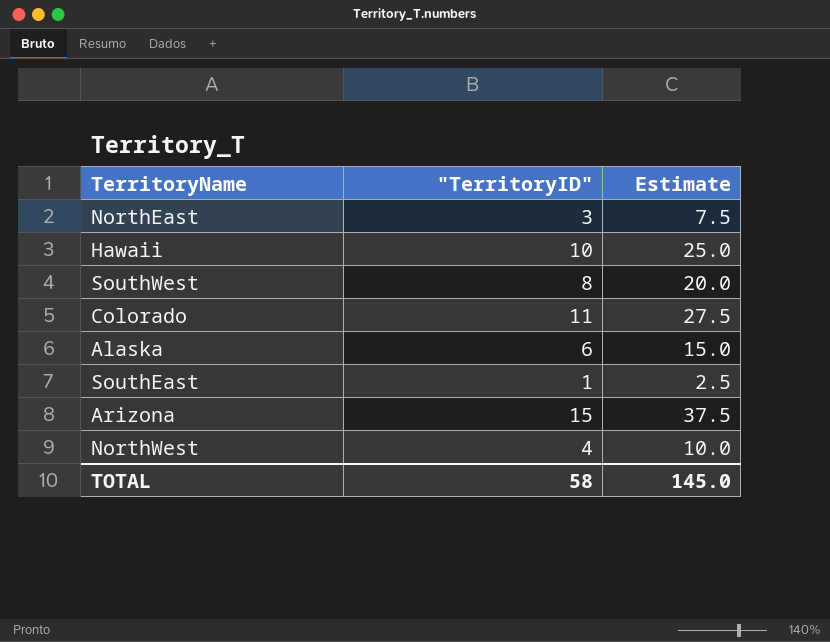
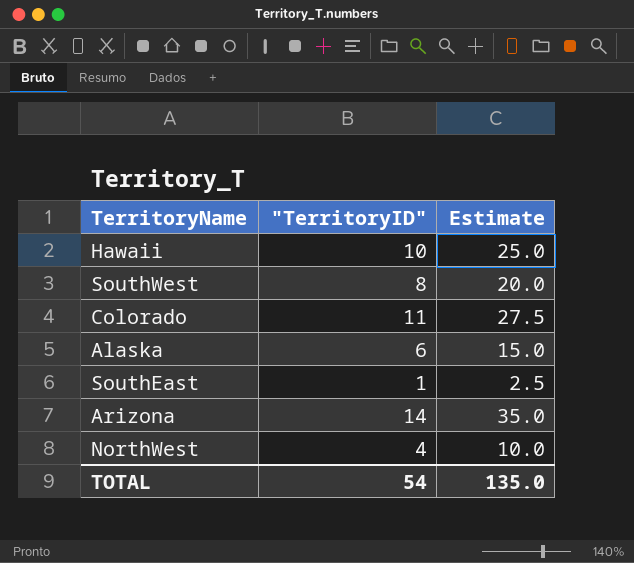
row NorthEast: 3 | 7.5 -> none
Arizona | "TerritoryID": 15 -> 14
Arizona | Estimate: 37.5 -> 35.0
TOTAL | "TerritoryID": 58 -> 54
TOTAL | Estimate: 145.0 -> 135.0

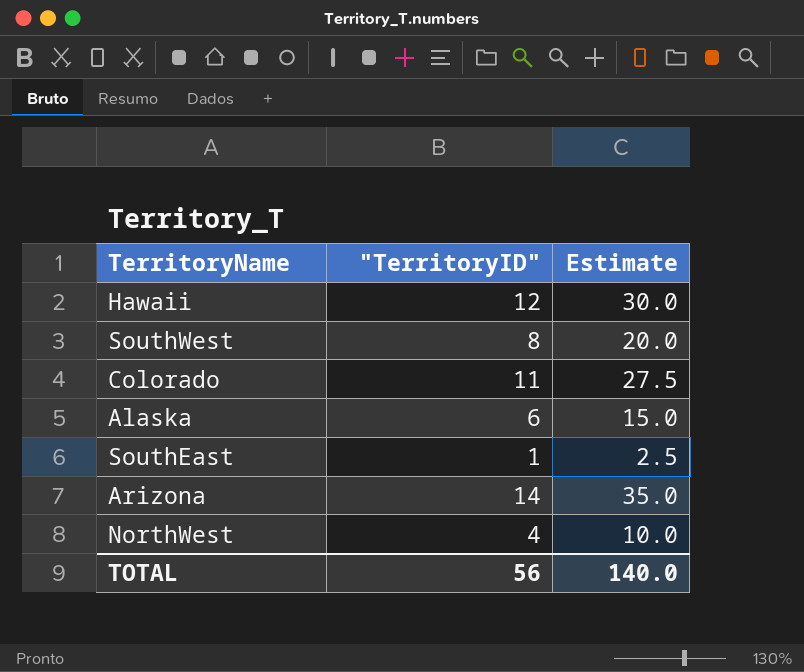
Hawaii | "TerritoryID": 10 -> 12
Hawaii | Estimate: 25.0 -> 30.0
TOTAL | "TerritoryID": 54 -> 56
TOTAL | Estimate: 135.0 -> 140.0

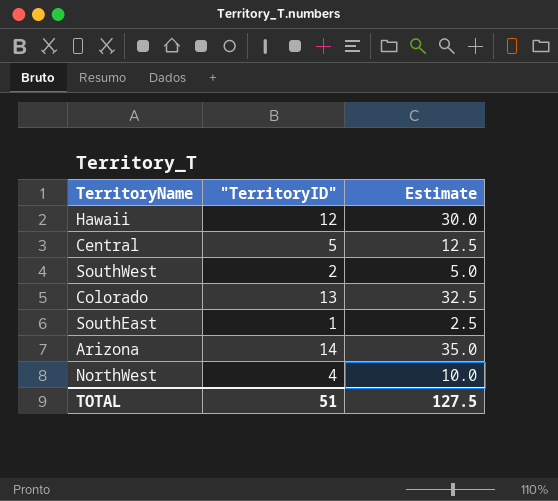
row Alaska: 6 | 15.0 -> none
row Central: none -> 5 | 12.5
SouthWest | "TerritoryID": 8 -> 2
SouthWest | Estimate: 20.0 -> 5.0
Colorado | "TerritoryID": 11 -> 13
Colorado | Estimate: 27.5 -> 32.5
TOTAL | "TerritoryID": 56 -> 51
TOTAL | Estimate: 140.0 -> 127.5

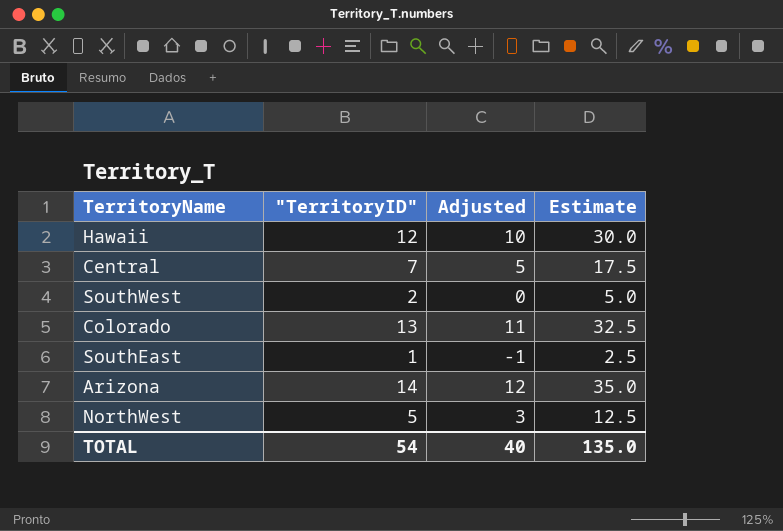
column Adjusted | formula: none -> ["TerritoryID"] - 2
Central | "TerritoryID": 5 -> 7
Central | Estimate: 12.5 -> 17.5
NorthWest | "TerritoryID": 4 -> 5
NorthWest | Estimate: 10.0 -> 12.5
TOTAL | "TerritoryID": 51 -> 54
TOTAL | Estimate: 127.5 -> 135.0

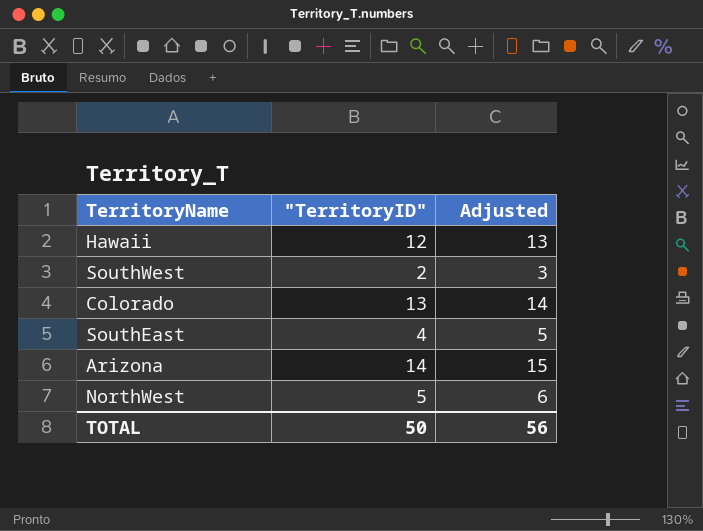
column Estimate | formula: ["TerritoryID"] * 2.5 -> none
column Adjusted | formula: ["TerritoryID"] - 2 -> ["TerritoryID"] + 1
row Central: 7 | 5 | 17.5 -> none
SouthEast | "TerritoryID": 1 -> 4
TOTAL | "TerritoryID": 54 -> 50
TOTAL | Adjusted: 40 -> 56

